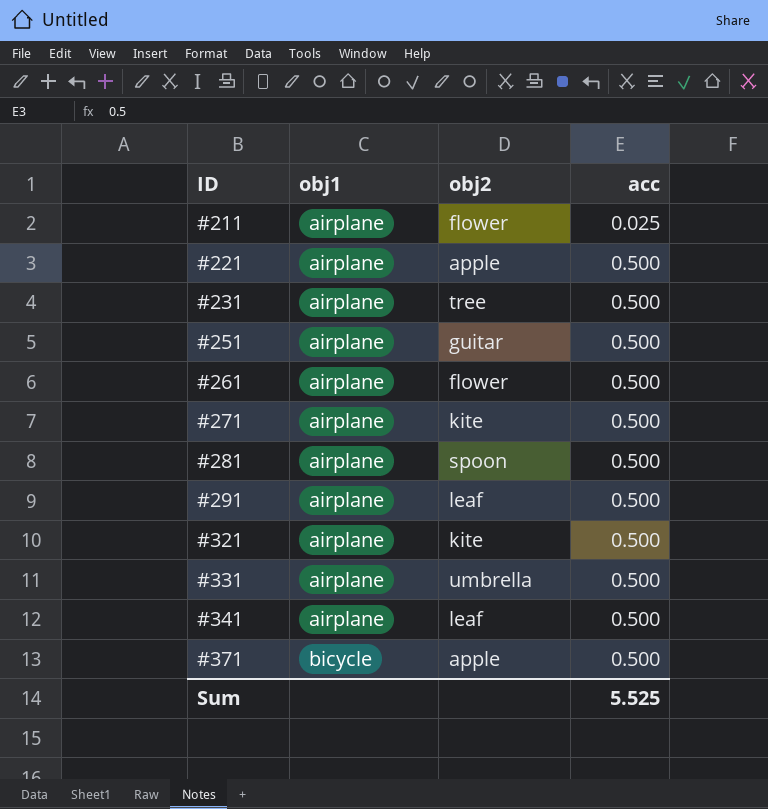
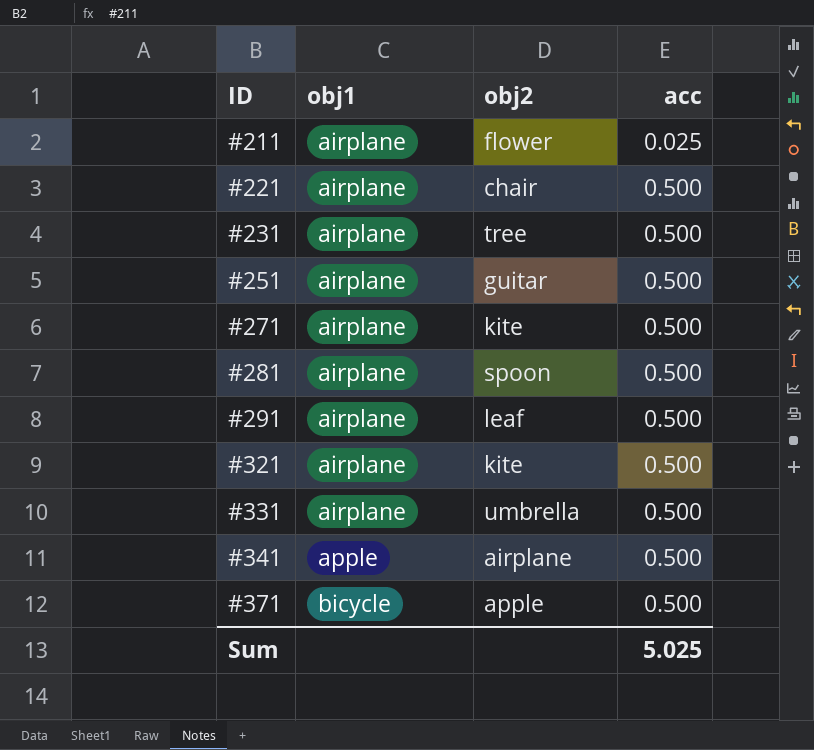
row #261: airplane | flower | 0.500 -> none
#221 | obj2: apple -> chair
#341 | obj1: airplane -> apple
#341 | obj2: leaf -> airplane
Sum | acc: 5.525 -> 5.025

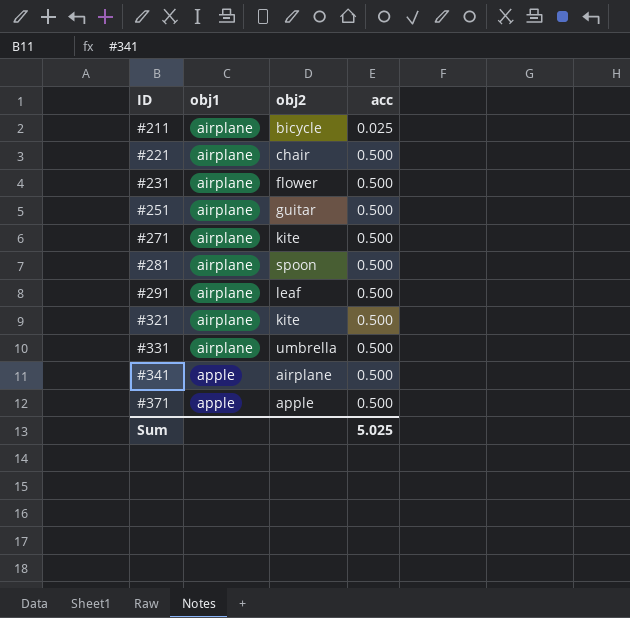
#211 | obj2: flower -> bicycle
#231 | obj2: tree -> flower
#371 | obj1: bicycle -> apple

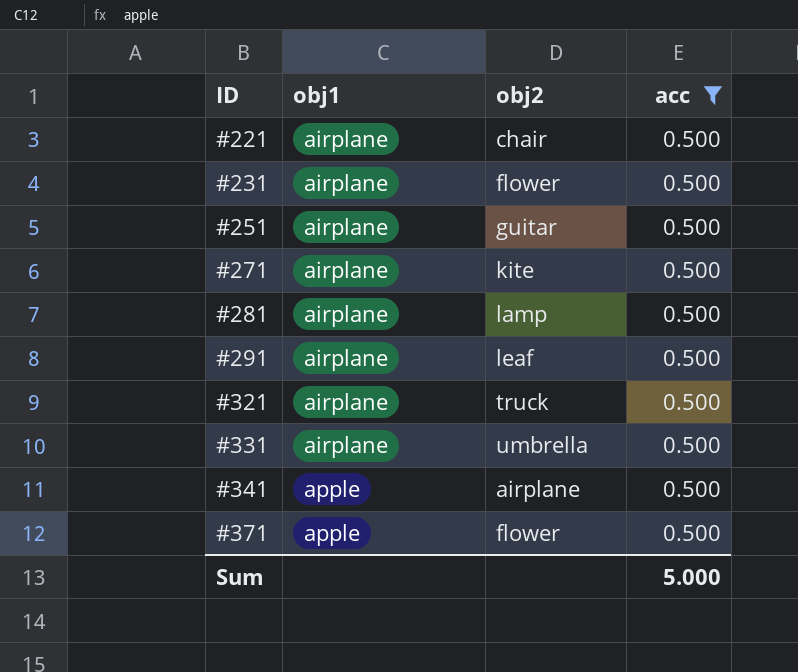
filter: none -> acc = 0.500
#281 | obj2: spoon -> lamp
#321 | obj2: kite -> truck
#371 | obj2: apple -> flower
Sum | acc: 5.025 -> 5.000

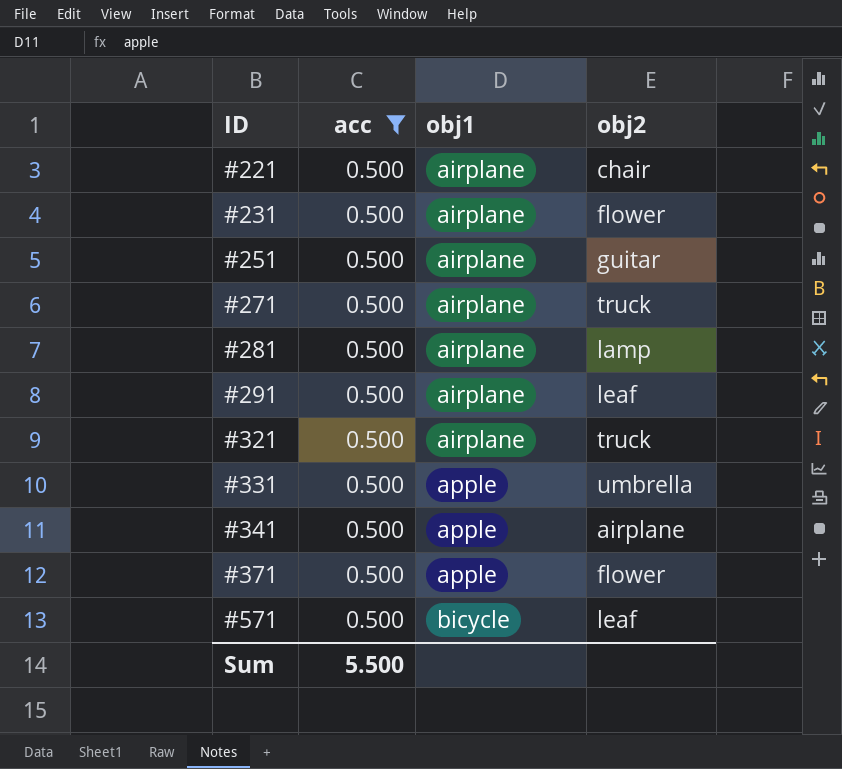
column acc | position: 4 -> 2
#271 | obj2: kite -> truck
#331 | obj1: airplane -> apple
row #571: none -> 0.500 | bicycle | leaf
Sum | acc: 5.000 -> 5.500

